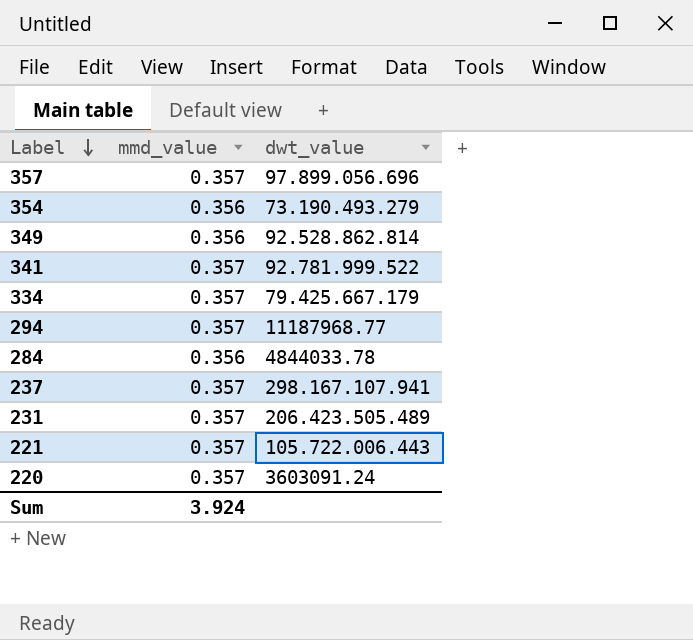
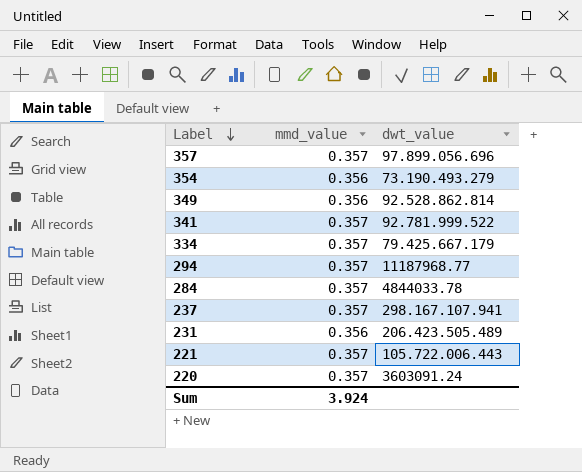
284 | mmd_value: 0.356 -> 0.357
231 | mmd_value: 0.357 -> 0.356

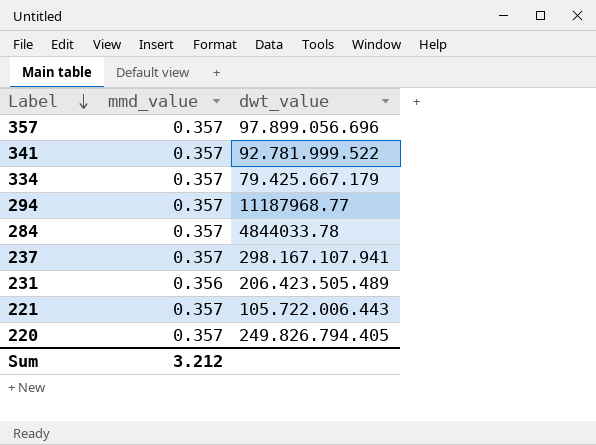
row 354: 0.356 | 73.190.493.279 -> none
row 349: 0.356 | 92.528.862.814 -> none
220 | dwt_value: 3603091.24 -> 249.826.794.405
Sum | mmd_value: 3.924 -> 3.212

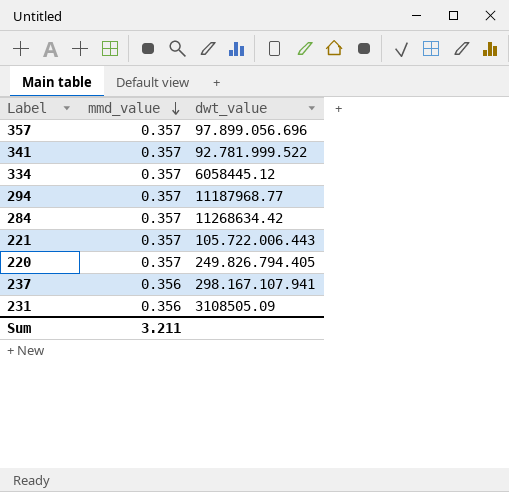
row order: Label descending -> mmd_value descending
334 | dwt_value: 79.425.667.179 -> 6058445.12
284 | dwt_value: 4844033.78 -> 11268634.42
237 | mmd_value: 0.357 -> 0.356
231 | dwt_value: 206.423.505.489 -> 3108505.09
Sum | mmd_value: 3.212 -> 3.211

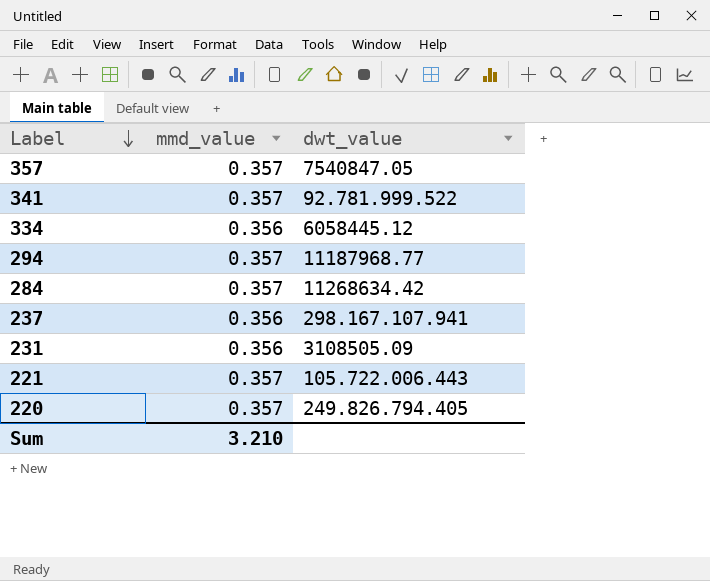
row order: mmd_value descending -> Label descending
357 | dwt_value: 97.899.056.696 -> 7540847.05
334 | mmd_value: 0.357 -> 0.356
Sum | mmd_value: 3.211 -> 3.210

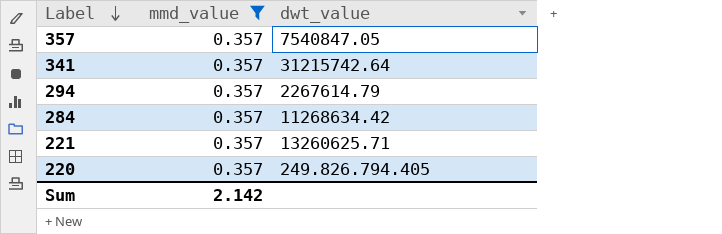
filter: none -> mmd_value = 0.357
341 | dwt_value: 92.781.999.522 -> 31215742.64
294 | dwt_value: 11187968.77 -> 2267614.79
221 | dwt_value: 105.722.006.443 -> 13260625.71
Sum | mmd_value: 3.210 -> 2.142

